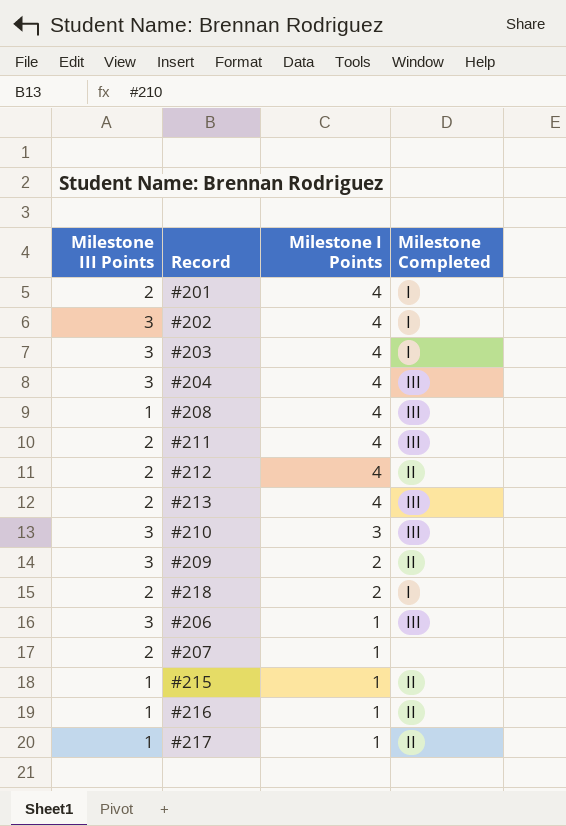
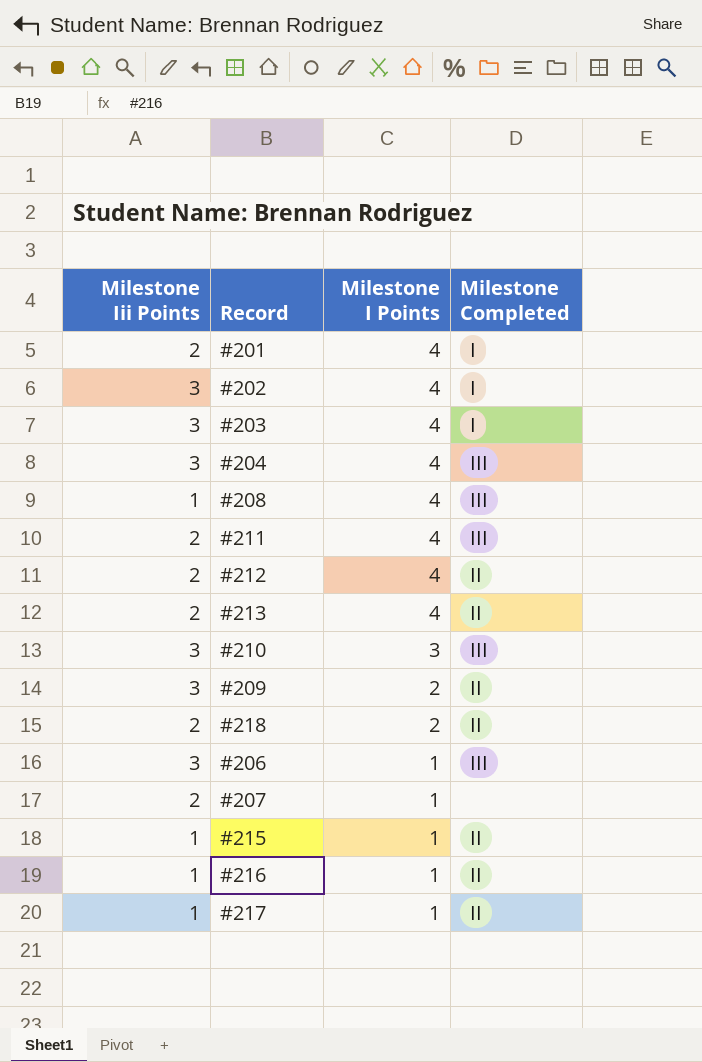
column name: Milestone III Points -> Milestone Iii Points
#213 | Milestone Completed: III -> II
#218 | Milestone Completed: I -> II

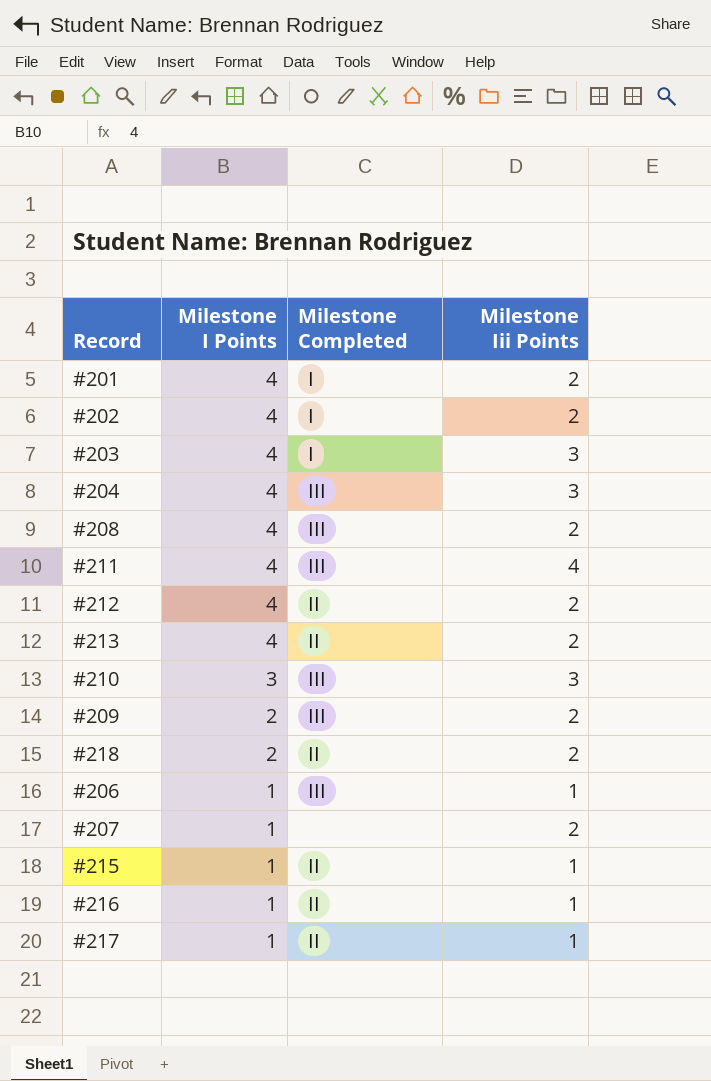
column Milestone Iii Points | position: 1 -> 4
#202 | Milestone Iii Points: 3 -> 2
#208 | Milestone Iii Points: 1 -> 2
#211 | Milestone Iii Points: 2 -> 4
#209 | Milestone Completed: II -> III
#209 | Milestone Iii Points: 3 -> 2
#206 | Milestone Iii Points: 3 -> 1

